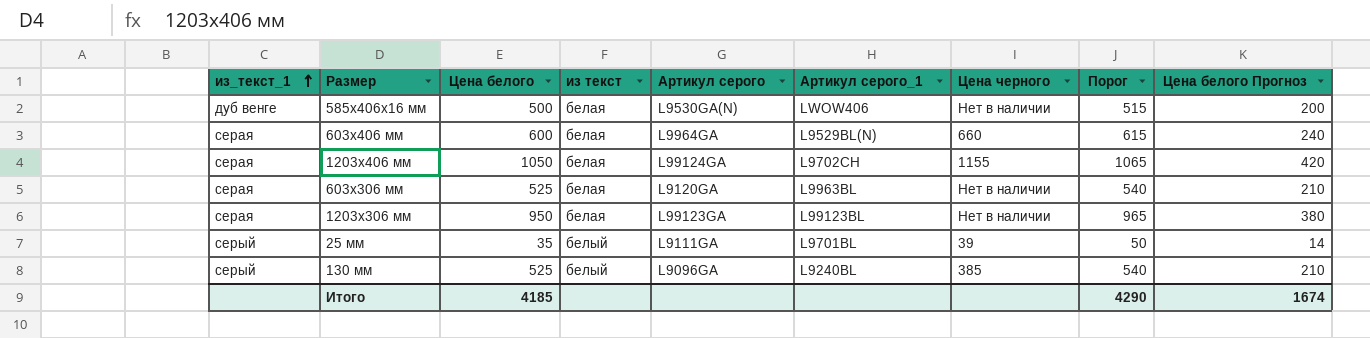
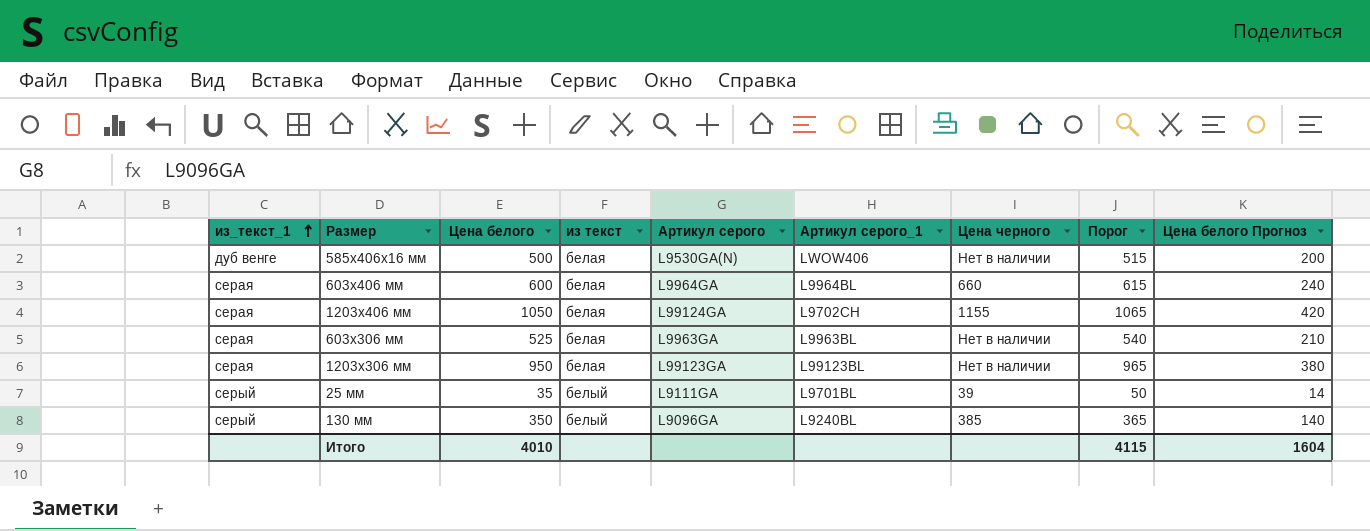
603x406 мм | Артикул серого_1: L9529BL(N) -> L9964BL
603x306 мм | Артикул серого: L9120GA -> L9963GA
130 мм | Цена белого: 525 -> 350
130 мм | Порог: 540 -> 365
130 мм | Цена белого Прогноз: 210 -> 140
Итого | Цена белого: 4185 -> 4010
Итого | Порог: 4290 -> 4115
Итого | Цена белого Прогноз: 1674 -> 1604

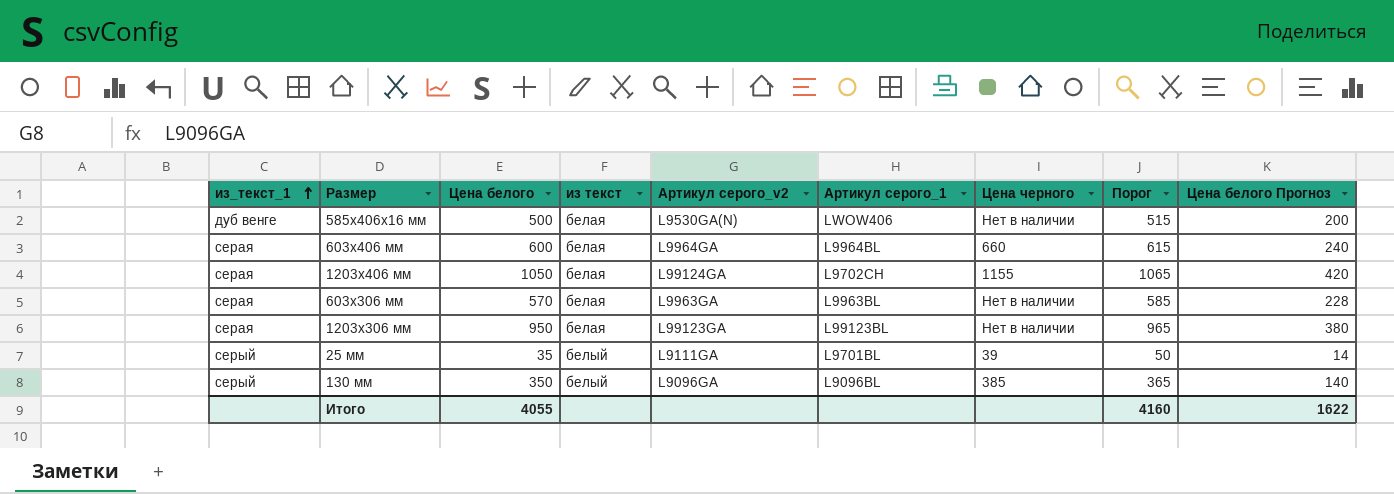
column name: Артикул серого -> Артикул серого_v2
603x306 мм | Цена белого: 525 -> 570
603x306 мм | Порог: 540 -> 585
603x306 мм | Цена белого Прогноз: 210 -> 228
130 мм | Артикул серого_1: L9240BL -> L9096BL
Итого | Цена белого: 4010 -> 4055
Итого | Порог: 4115 -> 4160
Итого | Цена белого Прогноз: 1604 -> 1622

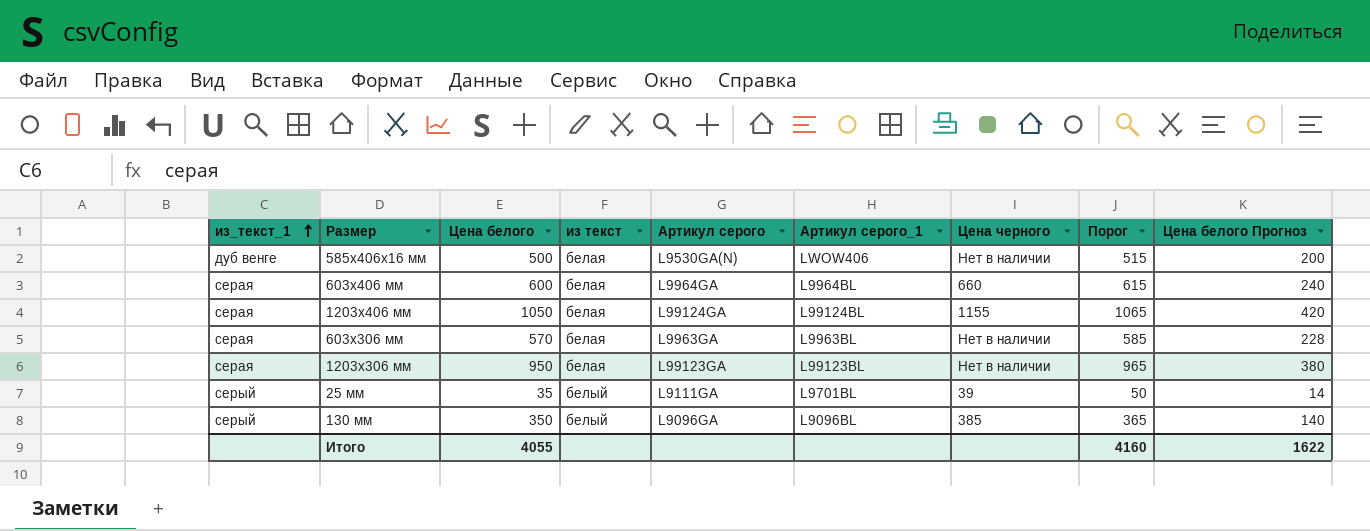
column name: Артикул серого_v2 -> Артикул серого
1203x406 мм | Артикул серого_1: L9702CH -> L99124BL

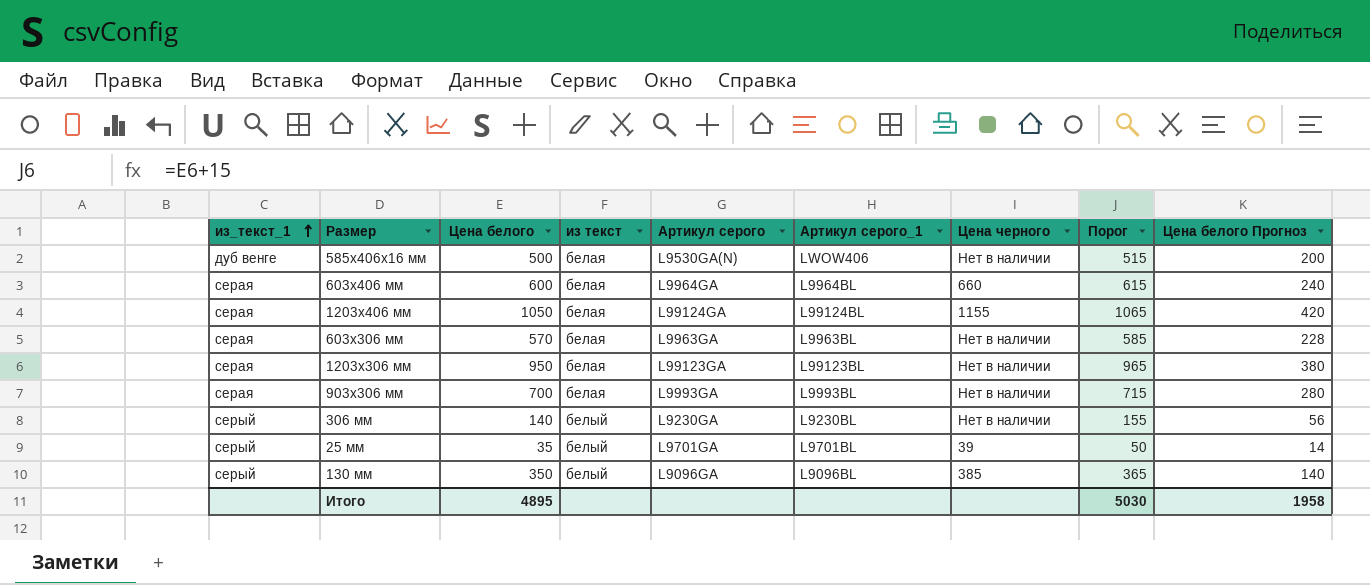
row 903x306 мм: none -> серая | 700 | белая | L9993GA | L9993BL | Нет в наличии | 715 | 280
row 306 мм: none -> серый | 140 | белый | L9230GA | L9230BL | Нет в наличии | 155 | 56
25 мм | Артикул серого: L9111GA -> L9701GA
Итого | Цена белого: 4055 -> 4895
Итого | Порог: 4160 -> 5030
Итого | Цена белого Прогноз: 1622 -> 1958

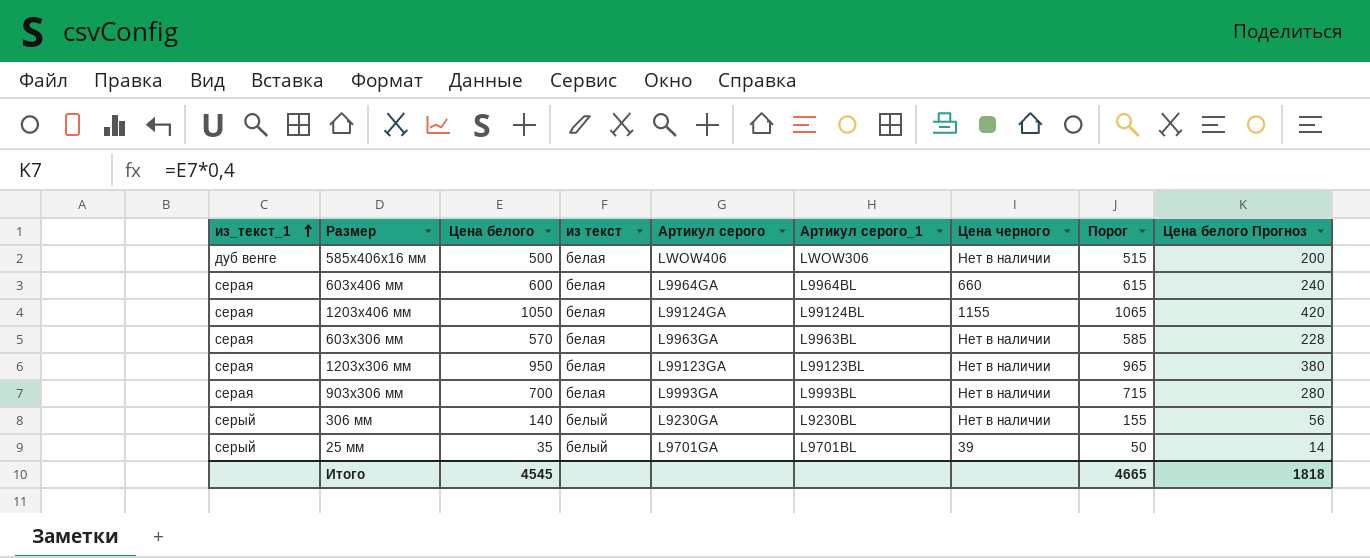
row 130 мм: серый | 350 | белый | L9096GA | L9096BL | 385 | 365 | 140 -> none
585x406x16 мм | Артикул серого: L9530GA(N) -> LWOW406
585x406x16 мм | Артикул серого_1: LWOW406 -> LWOW306
Итого | Цена белого: 4895 -> 4545
Итого | Порог: 5030 -> 4665
Итого | Цена белого Прогноз: 1958 -> 1818

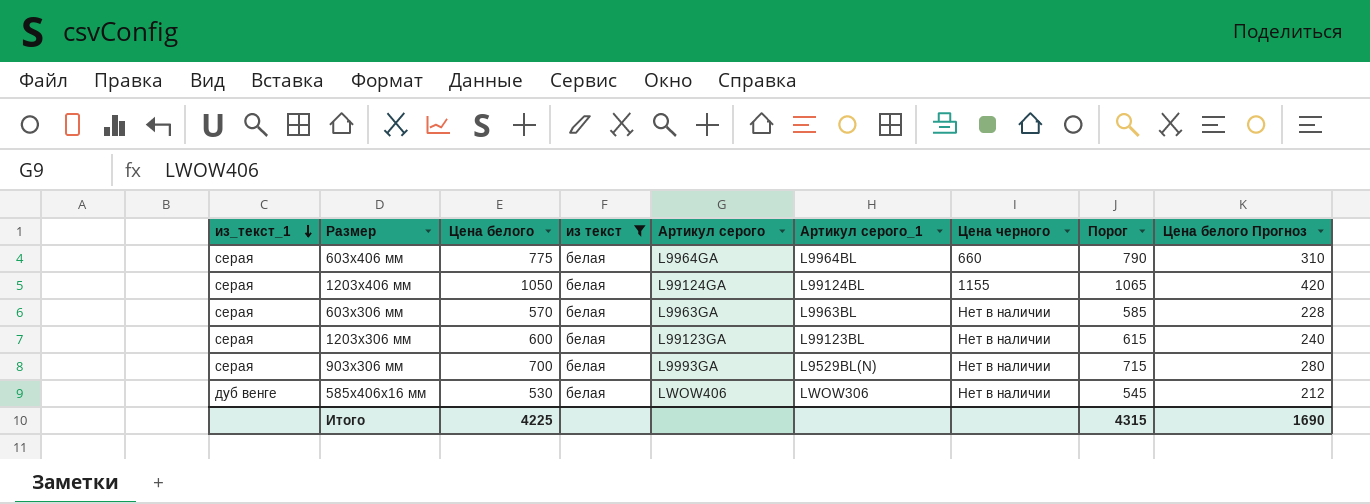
filter: none -> из текст = белая
row order: из_текст_1 ascending -> из_текст_1 descending
603x406 мм | Цена белого: 600 -> 775
603x406 мм | Порог: 615 -> 790
603x406 мм | Цена белого Прогноз: 240 -> 310
1203x306 мм | Цена белого: 950 -> 600
1203x306 мм | Порог: 965 -> 615
1203x306 мм | Цена белого Прогноз: 380 -> 240
903x306 мм | Артикул серого_1: L9993BL -> L9529BL(N)
585x406x16 мм | Цена белого: 500 -> 530
585x406x16 мм | Порог: 515 -> 545
585x406x16 мм | Цена белого Прогноз: 200 -> 212
Итого | Цена белого: 4545 -> 4225
Итого | Порог: 4665 -> 4315
Итого | Цена белого Прогноз: 1818 -> 1690

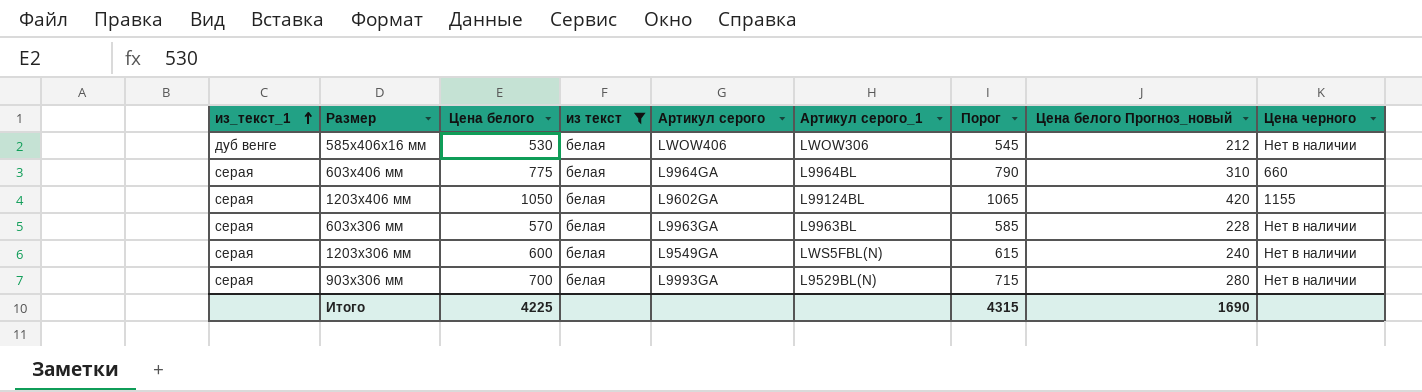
row order: из_текст_1 descending -> из_текст_1 ascending
column name: Цена белого Прогноз -> Цена белого Прогноз_новый
column Цена черного | position: 7 -> 9
1203x406 мм | Артикул серого: L99124GA -> L9602GA
1203x306 мм | Артикул серого: L99123GA -> L9549GA
1203x306 мм | Артикул серого_1: L99123BL -> LWS5FBL(N)

